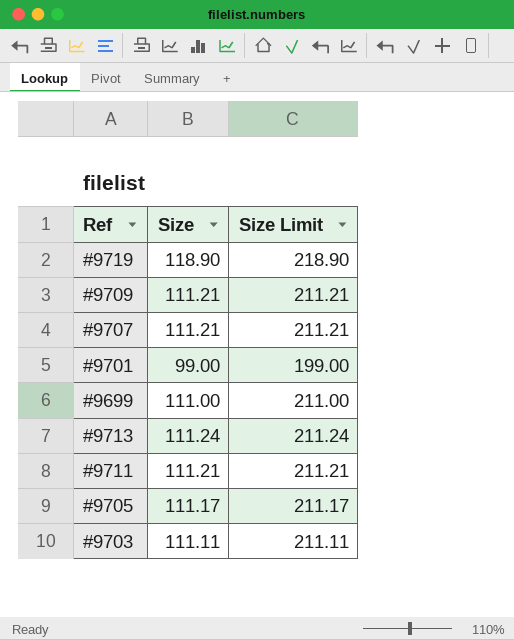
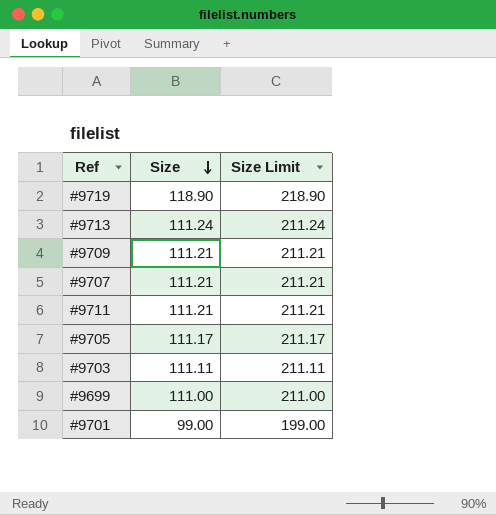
row order: none -> Size descending

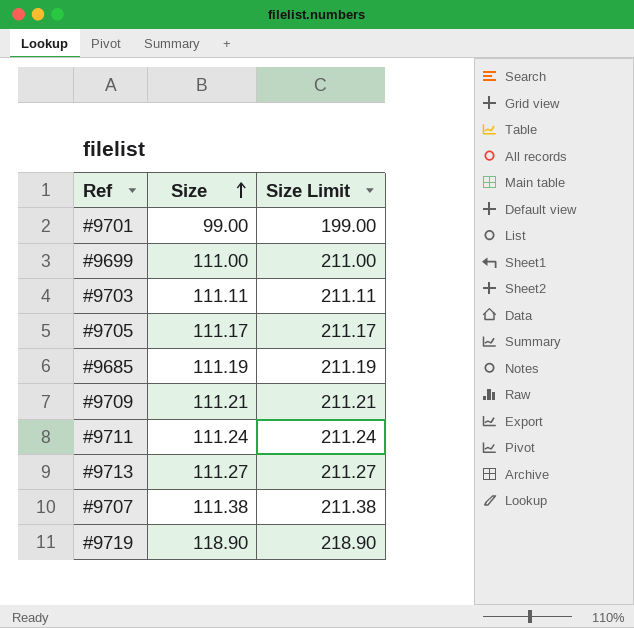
row order: Size descending -> Size ascending
row #9685: none -> 111.19 | 211.19
#9711 | Size: 111.21 -> 111.24
#9711 | Size Limit: 211.21 -> 211.24
#9713 | Size: 111.24 -> 111.27
#9713 | Size Limit: 211.24 -> 211.27
#9707 | Size: 111.21 -> 111.38
#9707 | Size Limit: 211.21 -> 211.38

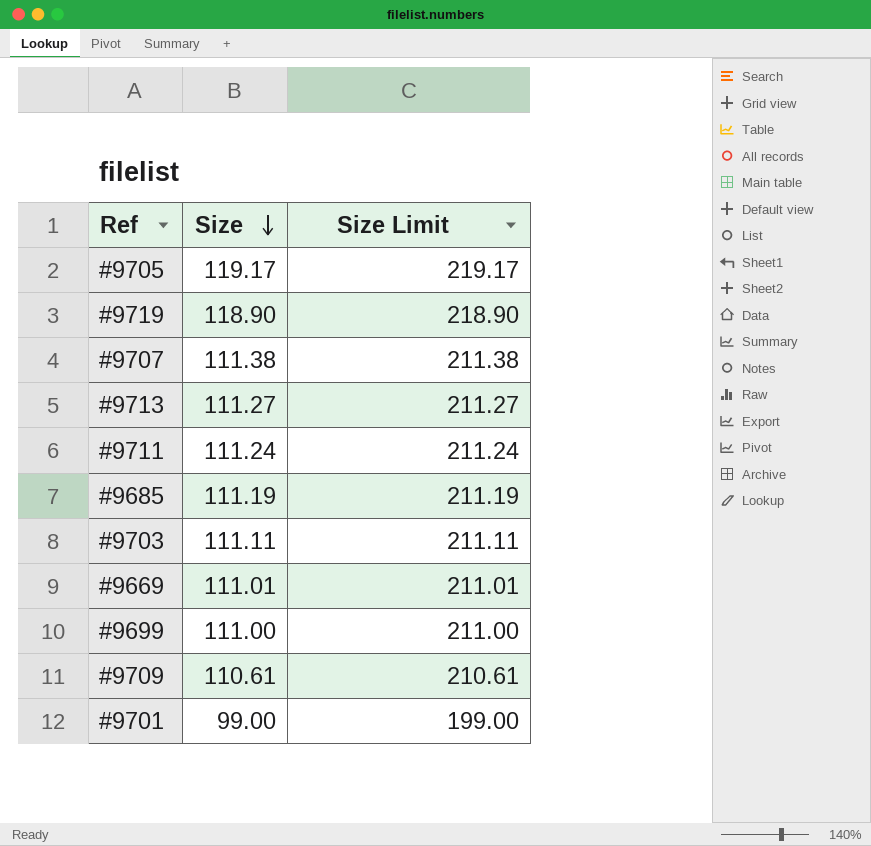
row order: Size ascending -> Size descending
#9705 | Size: 111.17 -> 119.17
#9705 | Size Limit: 211.17 -> 219.17
row #9669: none -> 111.01 | 211.01
#9709 | Size: 111.21 -> 110.61
#9709 | Size Limit: 211.21 -> 210.61

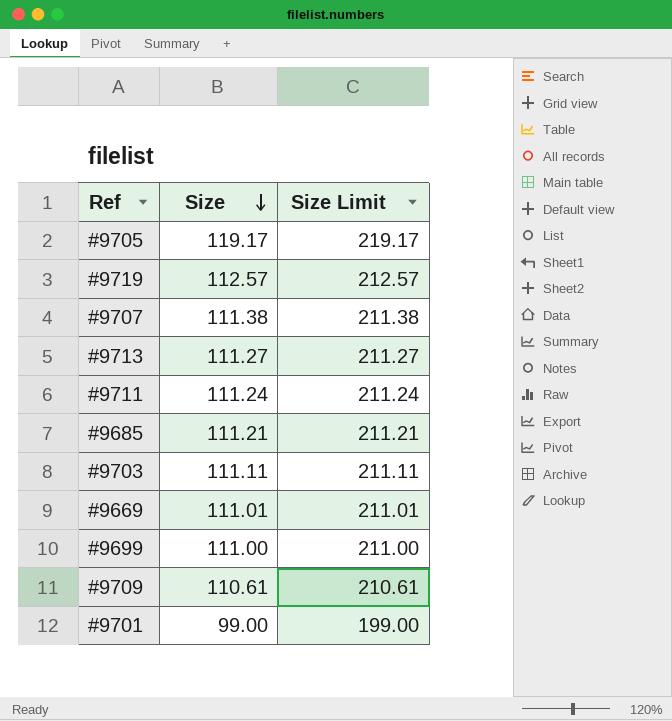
#9719 | Size: 118.90 -> 112.57
#9719 | Size Limit: 218.90 -> 212.57
#9685 | Size: 111.19 -> 111.21
#9685 | Size Limit: 211.19 -> 211.21

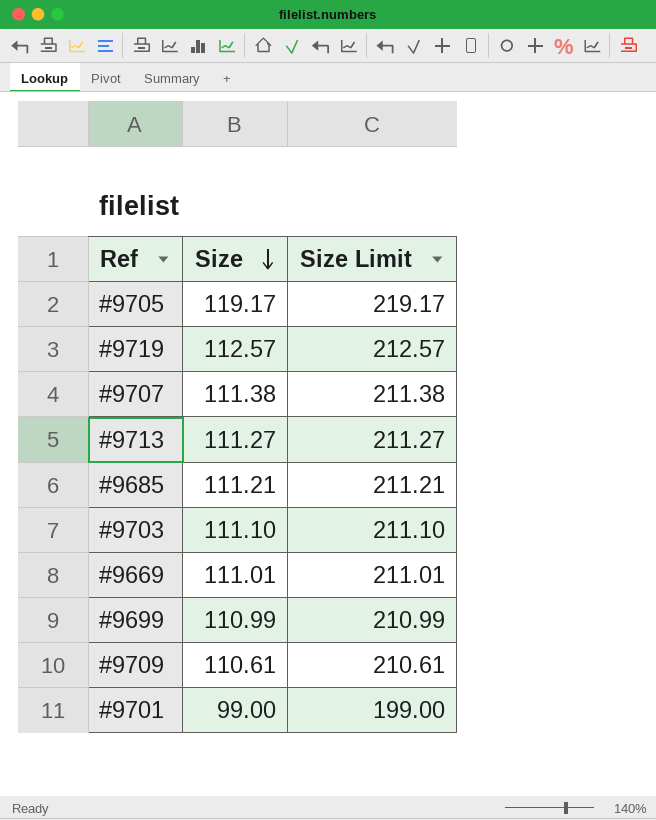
row #9711: 111.24 | 211.24 -> none
#9703 | Size: 111.11 -> 111.10
#9703 | Size Limit: 211.11 -> 211.10
#9699 | Size: 111.00 -> 110.99
#9699 | Size Limit: 211.00 -> 210.99

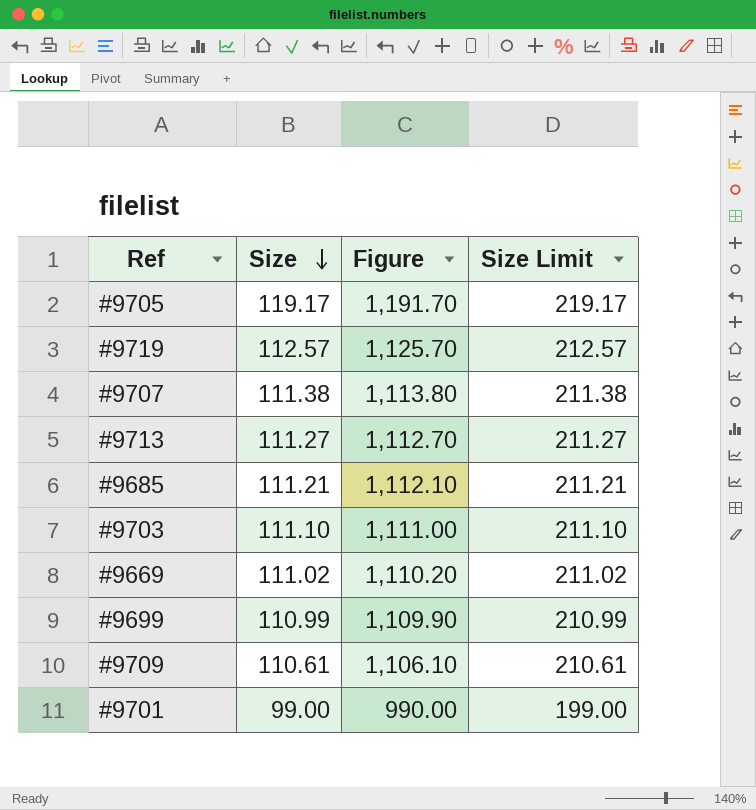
column Figure | formula: none -> [Size] * 10
#9669 | Size: 111.01 -> 111.02
#9669 | Size Limit: 211.01 -> 211.02

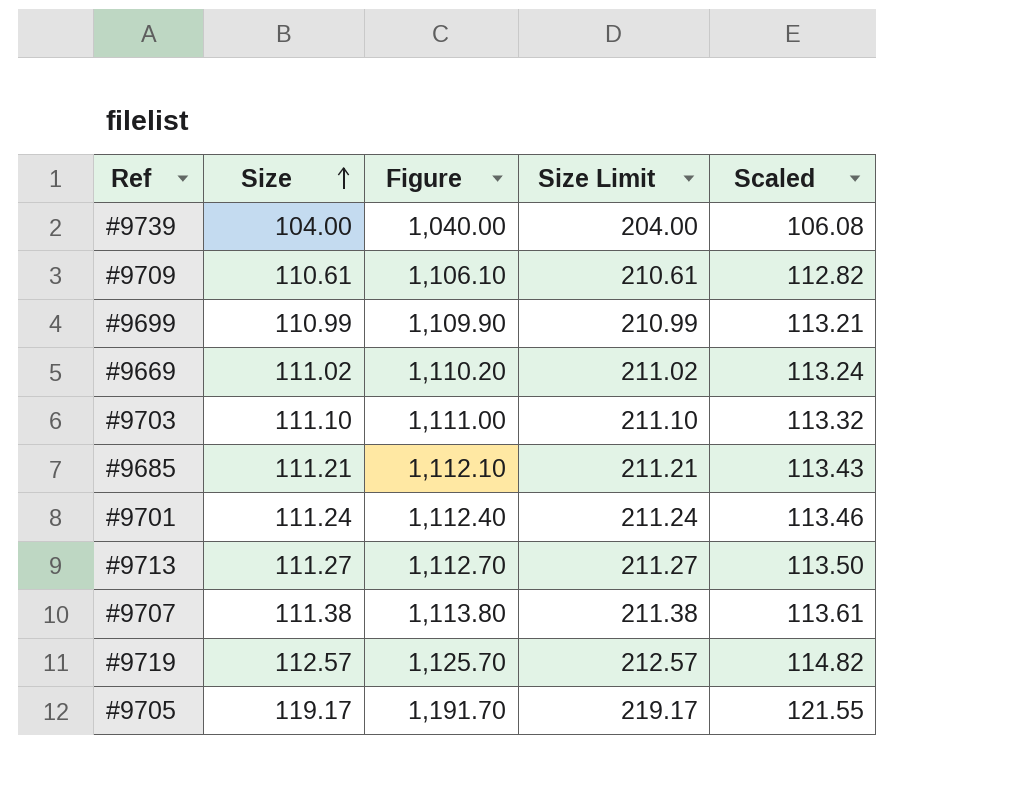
row order: Size descending -> Size ascending
column Scaled | formula: none -> [Size] * 1.02
row #9739: none -> 104.00 | 1,040.00 | 204.00 | 106.08
#9701 | Size: 99.00 -> 111.24
#9701 | Figure: 990.00 -> 1,112.40
#9701 | Size Limit: 199.00 -> 211.24

